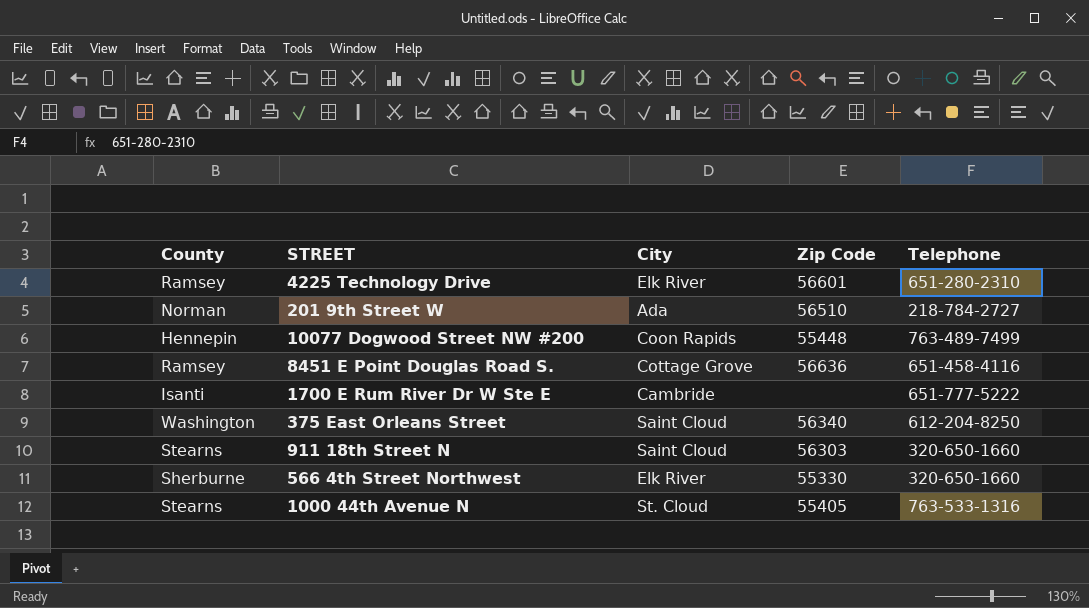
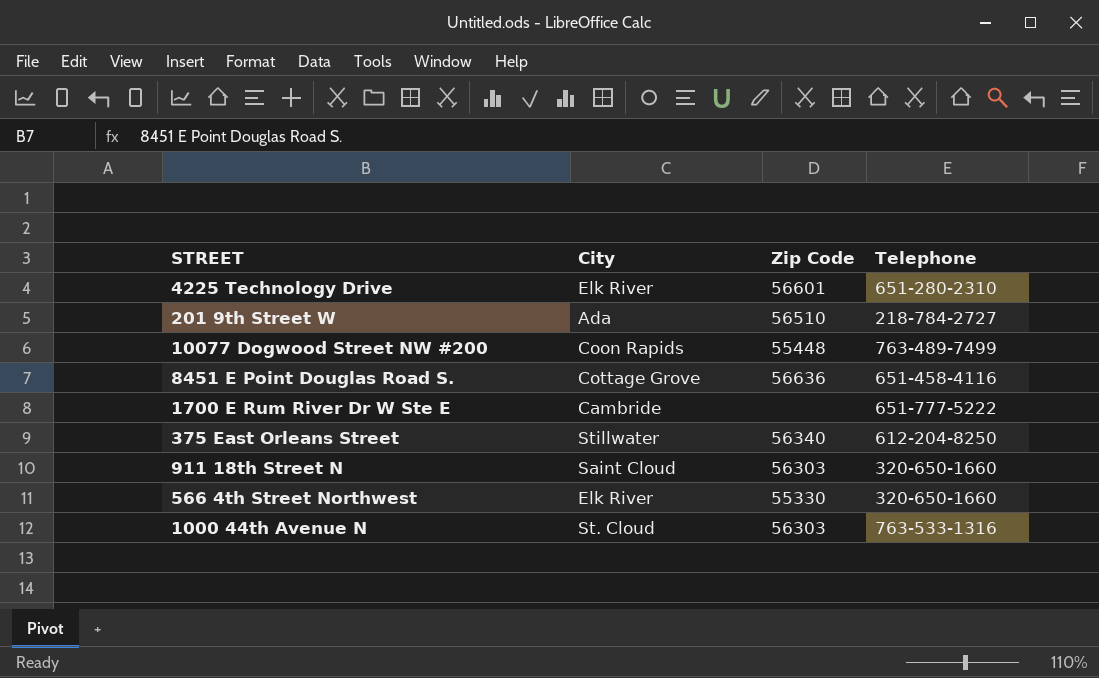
column County | position: 1 -> none
375 East Orleans Street | City: Saint Cloud -> Stillwater
1000 44th Avenue N | Zip Code: 55405 -> 56303

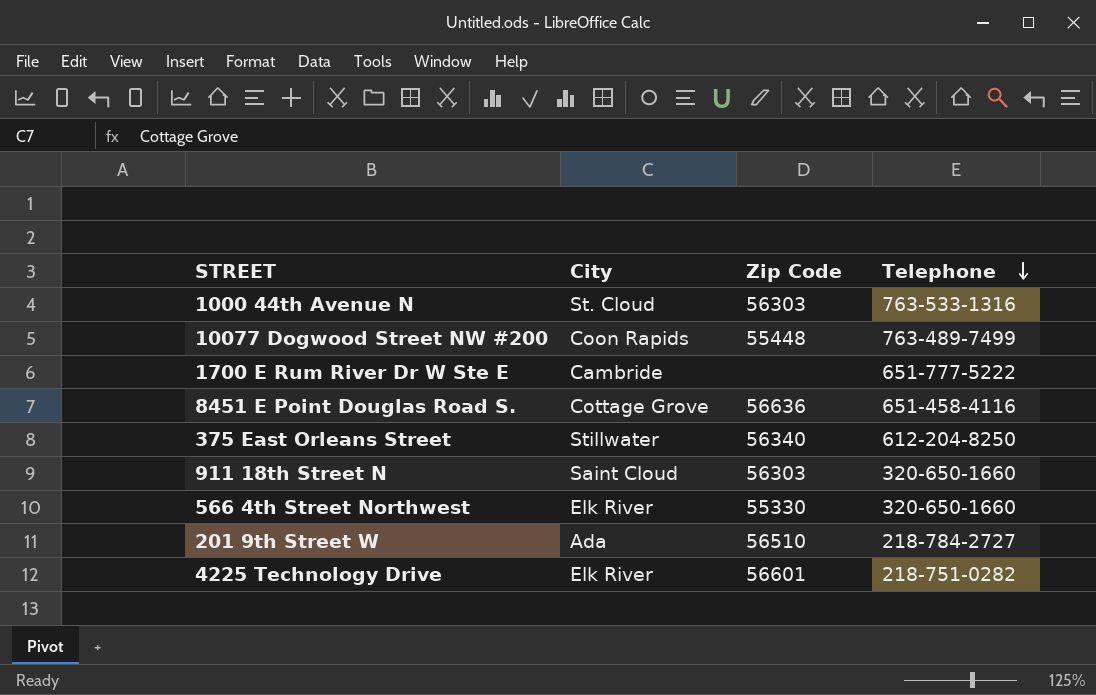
row order: none -> Telephone descending
4225 Technology Drive | Telephone: 651-280-2310 -> 218-751-0282

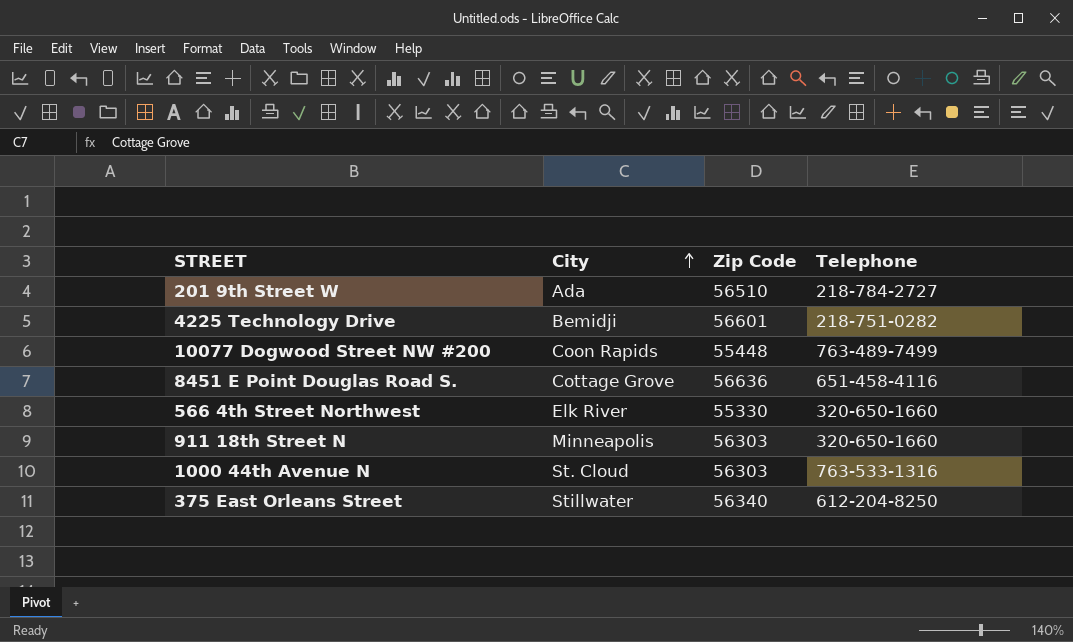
row order: Telephone descending -> City ascending
row 1700 E Rum River Dr W Ste E: Cambride | none | 651-777-5222 -> none
4225 Technology Drive | City: Elk River -> Bemidji
911 18th Street N | City: Saint Cloud -> Minneapolis

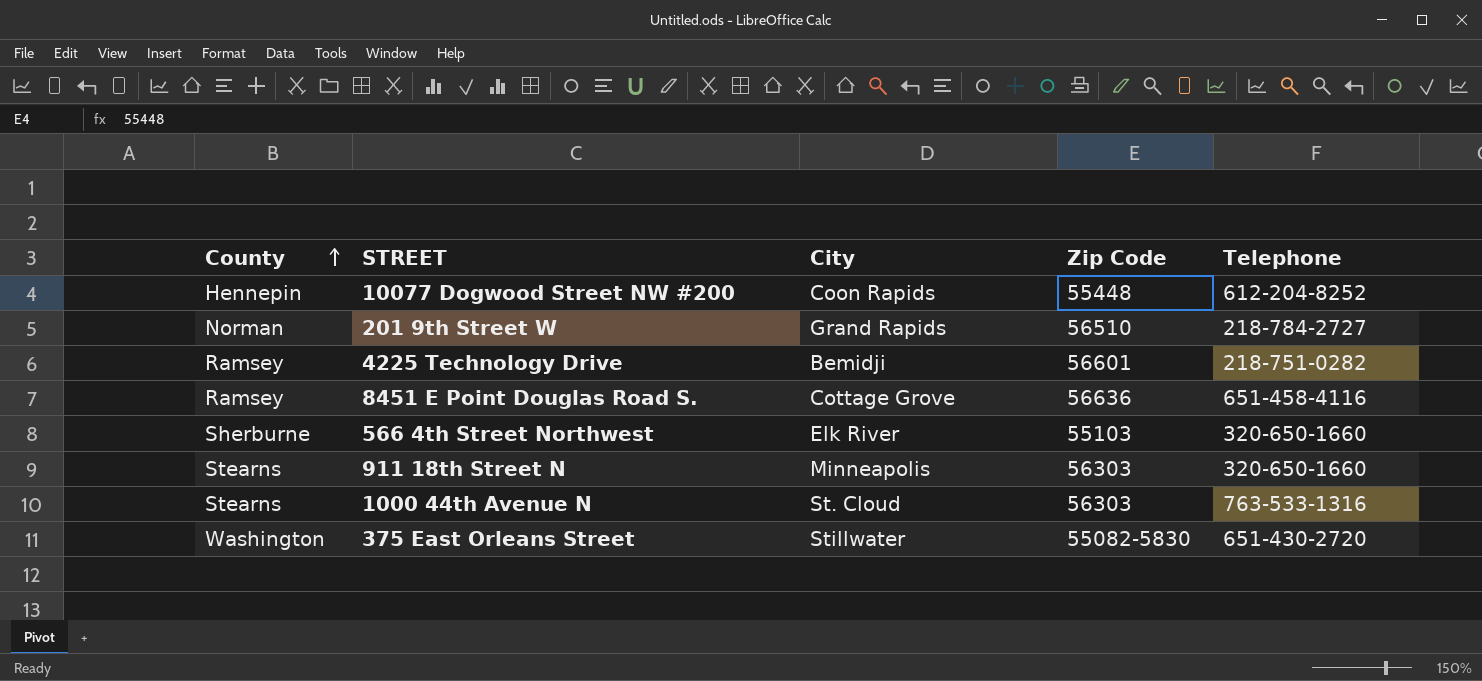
row order: City ascending -> County ascending
column County | position: none -> 1
10077 Dogwood Street NW #200 | Telephone: 763-489-7499 -> 612-204-8252
201 9th Street W | City: Ada -> Grand Rapids
566 4th Street Northwest | Zip Code: 55330 -> 55103
375 East Orleans Street | Zip Code: 56340 -> 55082-5830
375 East Orleans Street | Telephone: 612-204-8250 -> 651-430-2720

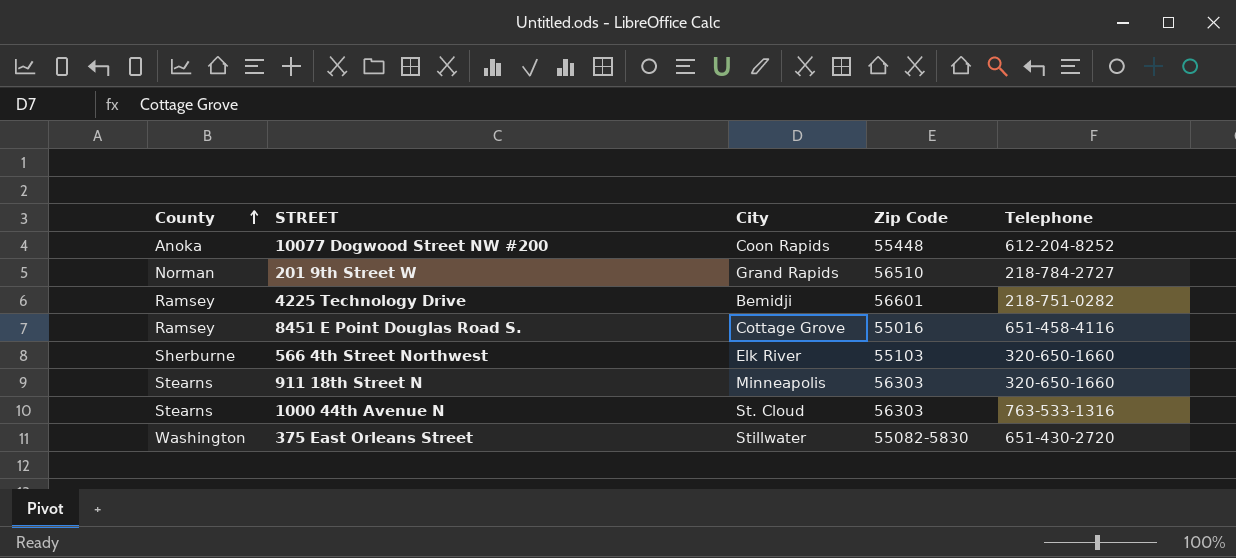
10077 Dogwood Street NW #200 | County: Hennepin -> Anoka
8451 E Point Douglas Road S. | Zip Code: 56636 -> 55016

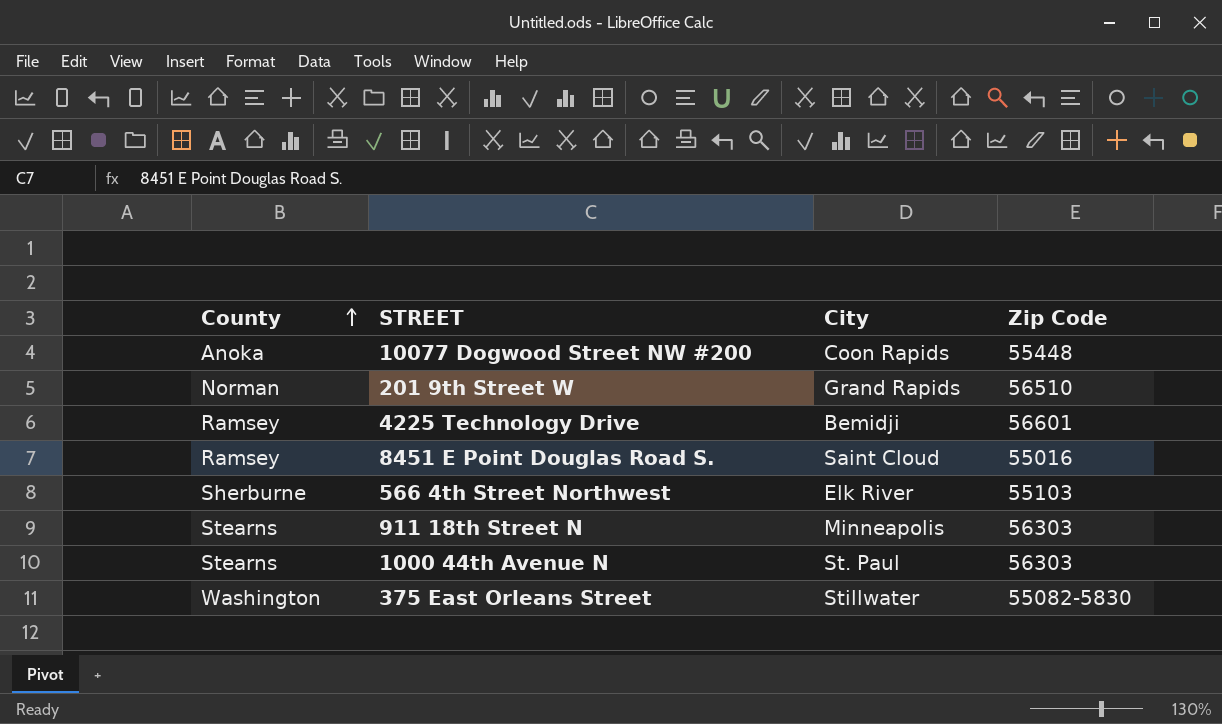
column Telephone | position: 5 -> none
8451 E Point Douglas Road S. | City: Cottage Grove -> Saint Cloud
1000 44th Avenue N | City: St. Cloud -> St. Paul

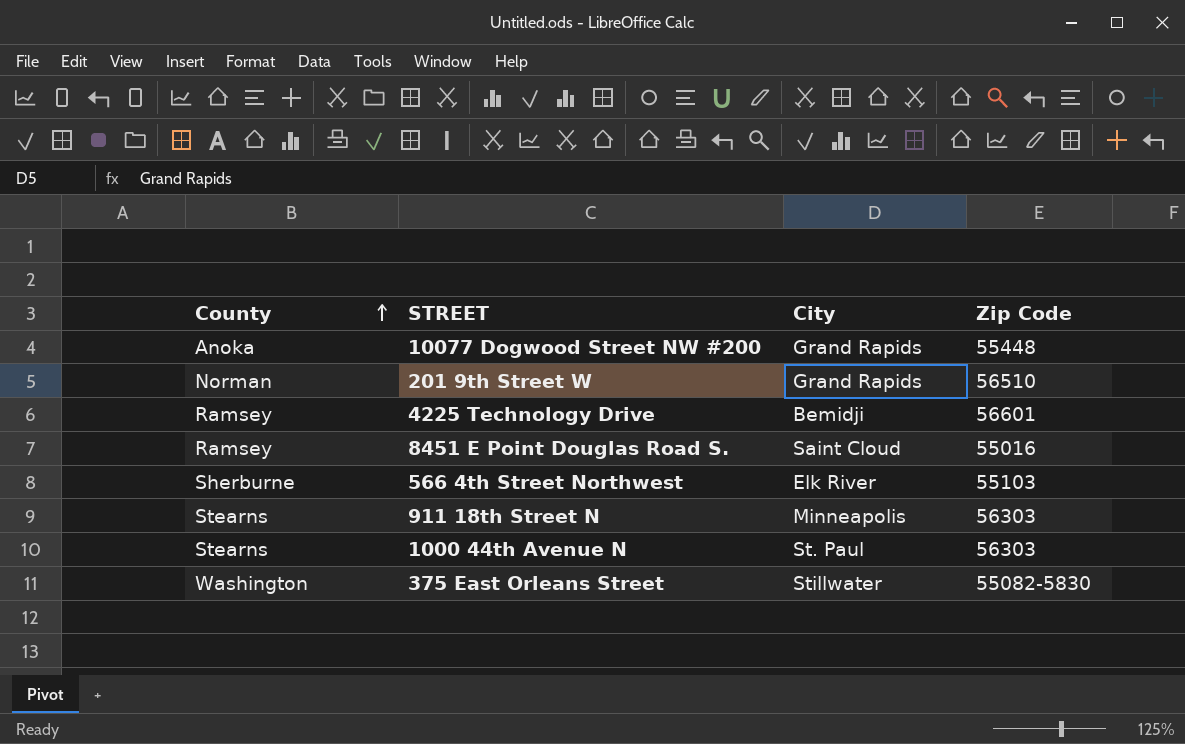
10077 Dogwood Street NW #200 | City: Coon Rapids -> Grand Rapids

